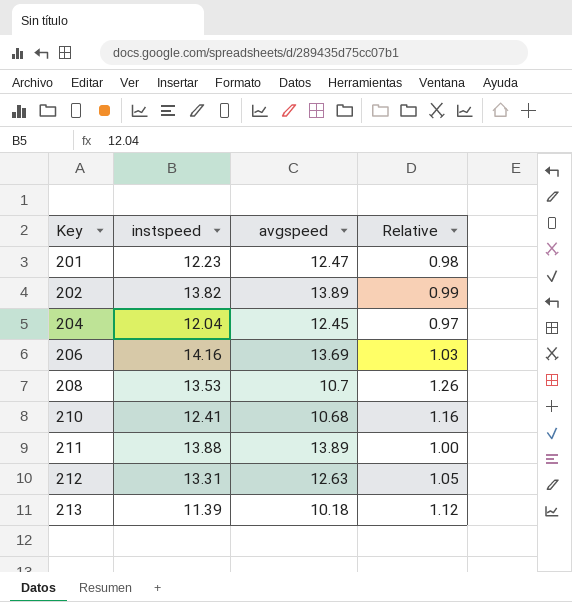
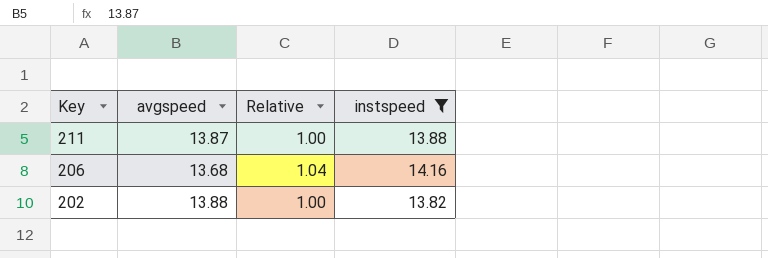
filter: none -> instspeed >= 13.82
row order: Key ascending -> Key descending
column instspeed | position: 2 -> 4
211 | avgspeed: 13.89 -> 13.87
206 | avgspeed: 13.69 -> 13.68
206 | Relative: 1.03 -> 1.04
202 | avgspeed: 13.89 -> 13.88
202 | Relative: 0.99 -> 1.00

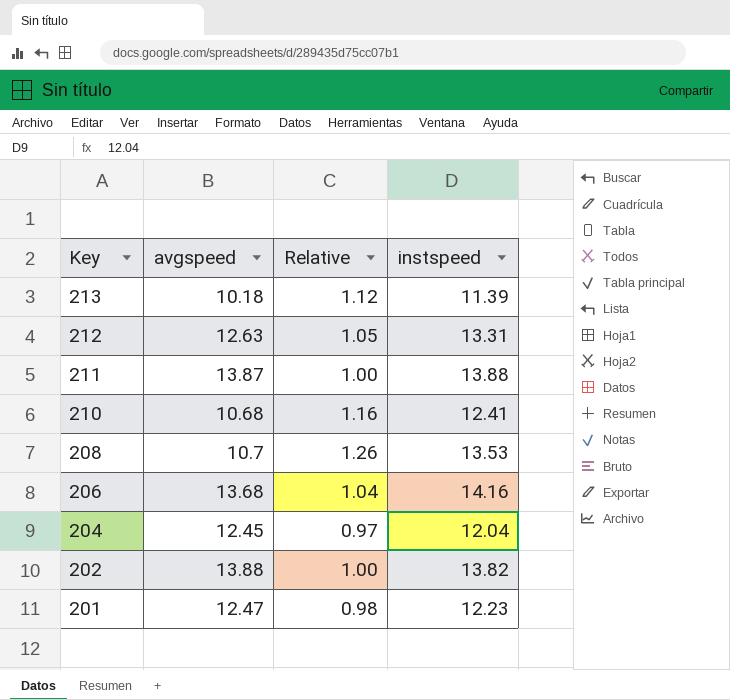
filter: instspeed >= 13.82 -> none

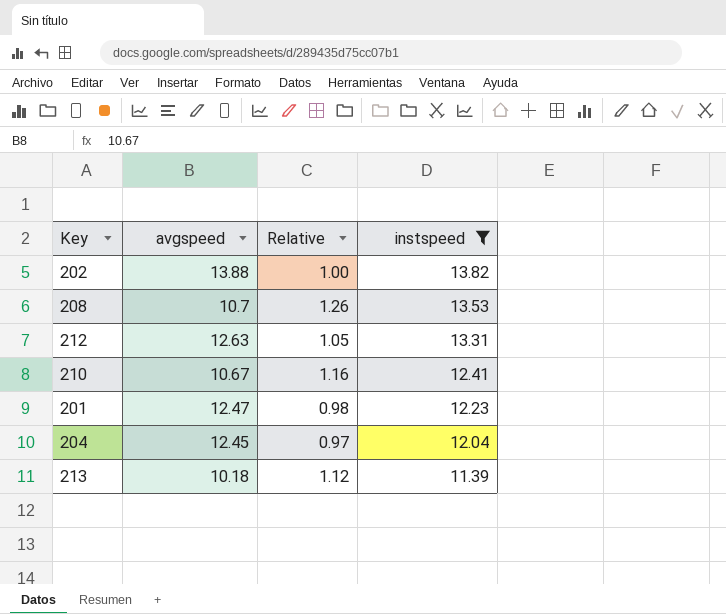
filter: none -> instspeed <= 13.82
row order: Key descending -> instspeed descending
210 | avgspeed: 10.68 -> 10.67

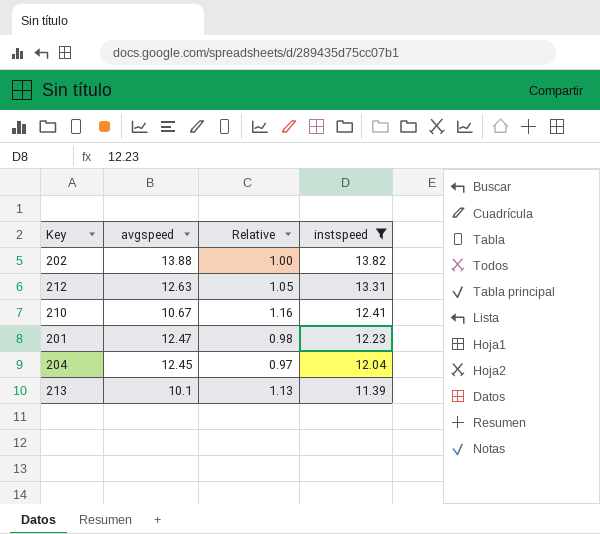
row 208: 10.7 | 1.26 | 13.53 -> none
213 | avgspeed: 10.18 -> 10.1
213 | Relative: 1.12 -> 1.13

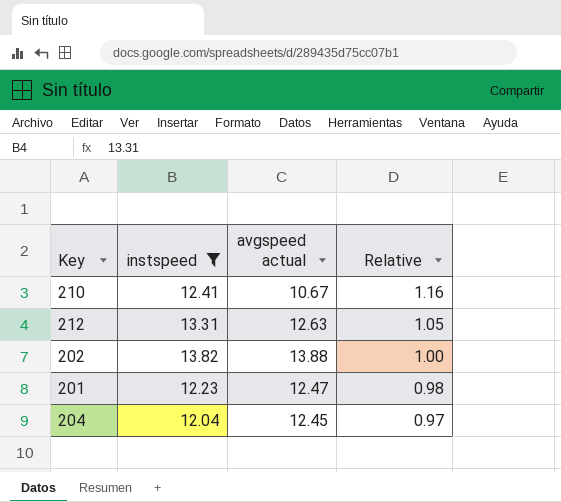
row order: instspeed descending -> Relative descending
column instspeed | position: 4 -> 2
column name: avgspeed -> avgspeed actual
row 213: 10.1 | 1.13 | 11.39 -> none

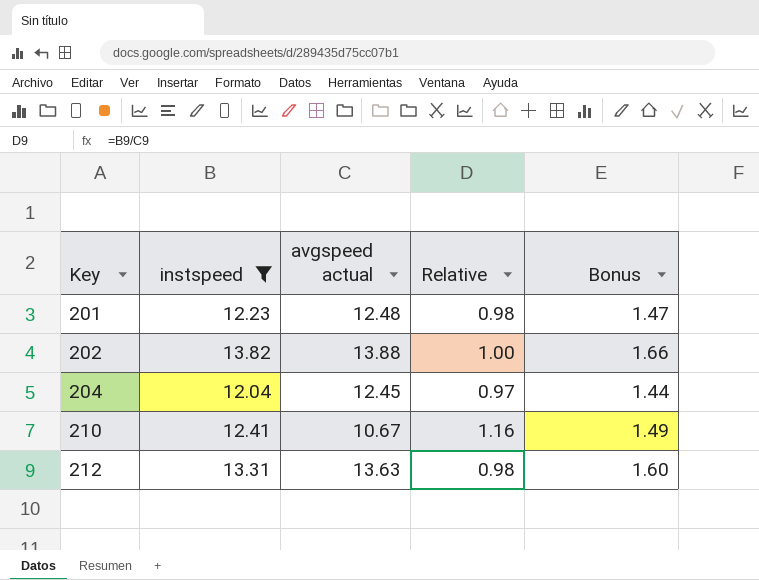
row order: Relative descending -> Key ascending
column Bonus | formula: none -> [instspeed] * 0.12
201 | avgspeed actual: 12.47 -> 12.48
212 | avgspeed actual: 12.63 -> 13.63
212 | Relative: 1.05 -> 0.98

